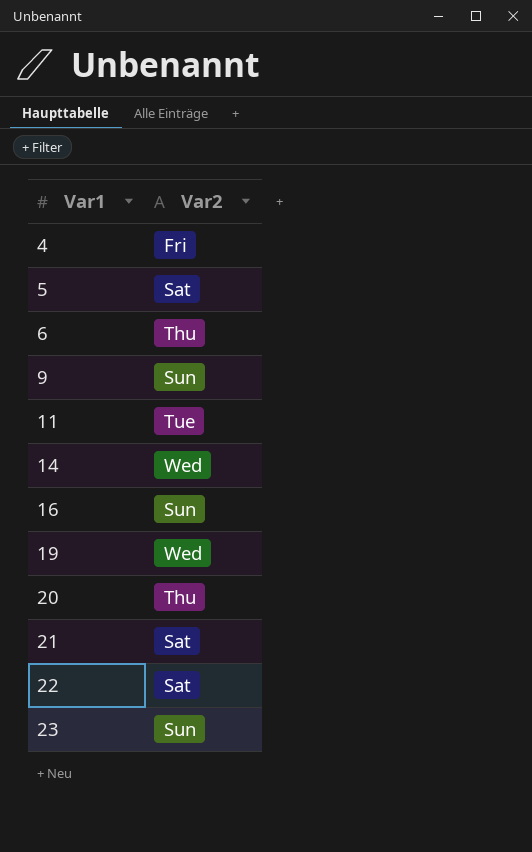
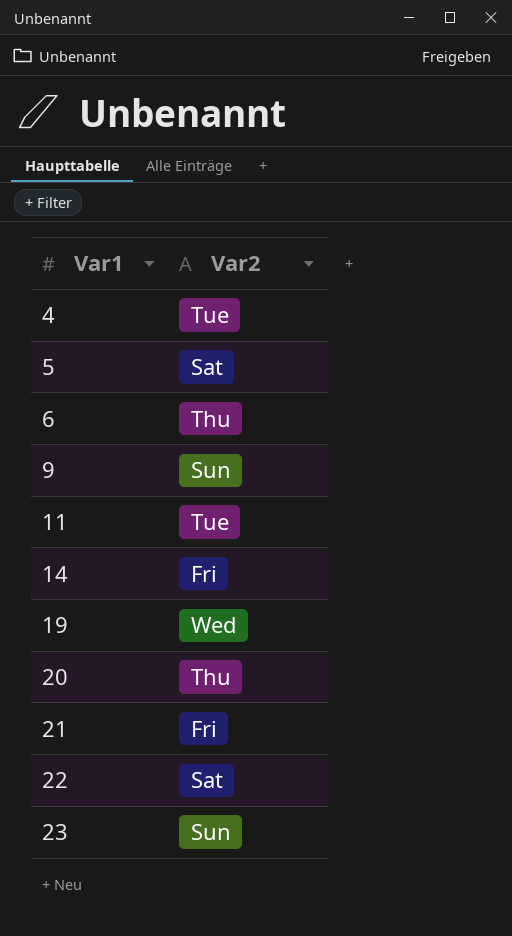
row 16: Sun -> none
4 | Var2: Fri -> Tue
14 | Var2: Wed -> Fri
21 | Var2: Sat -> Fri

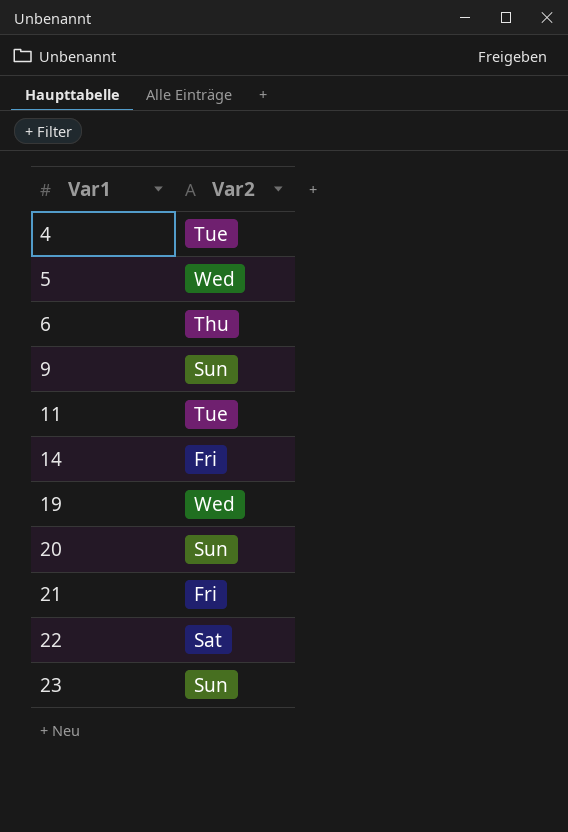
5 | Var2: Sat -> Wed
20 | Var2: Thu -> Sun

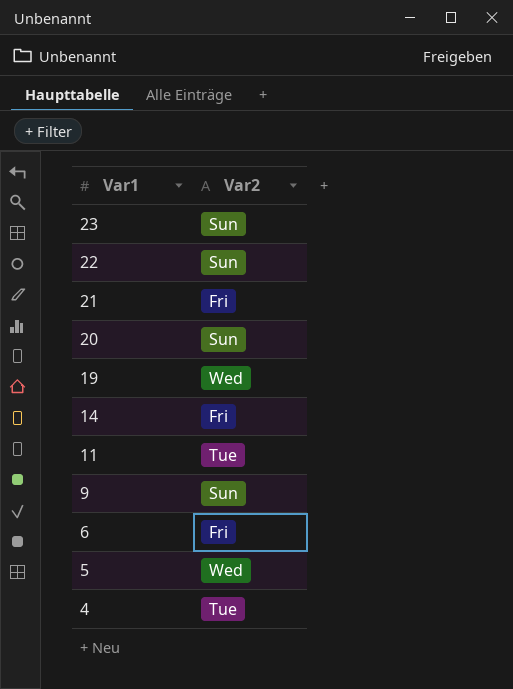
row order: Var1 ascending -> Var1 descending
22 | Var2: Sat -> Sun
6 | Var2: Thu -> Fri

